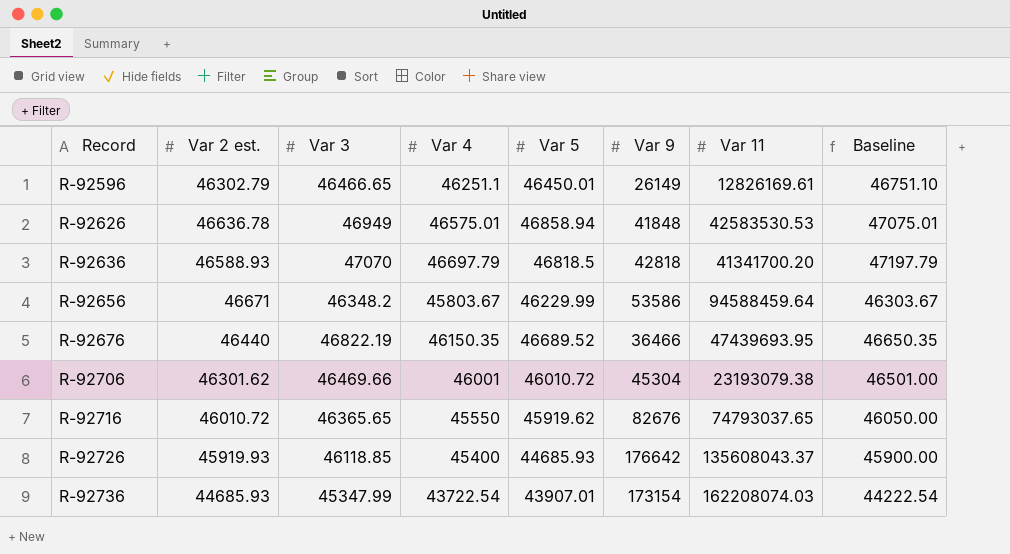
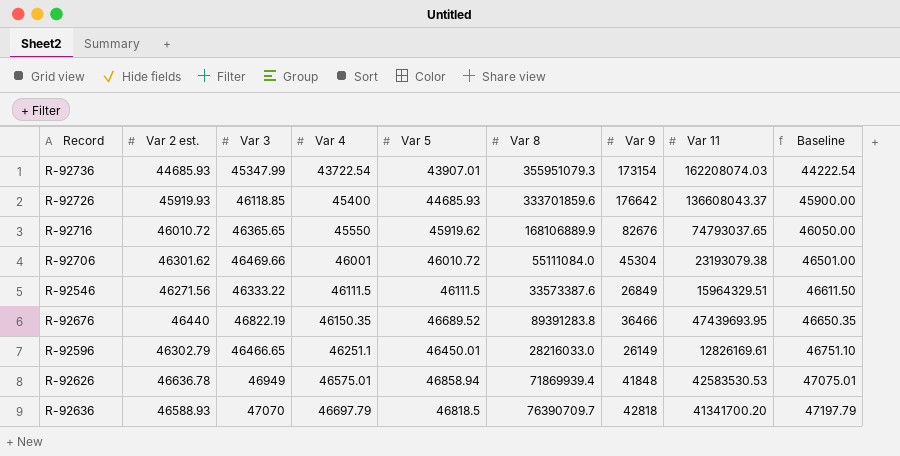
row order: Record ascending -> Var 4 ascending
column Var 8 | position: none -> 6
row R-92656: 46671 | 46348.2 | 45803.67 | 46229.99 | 53586 | 94588459.64 | 46303.67 -> none
R-92726 | Var 11: 135608043.37 -> 136608043.37
row R-92546: none -> 46271.56 | 46333.22 | 46111.5 | 46111.5 | 33573387.6 | 26849 | 15964329.51 | 46611.50

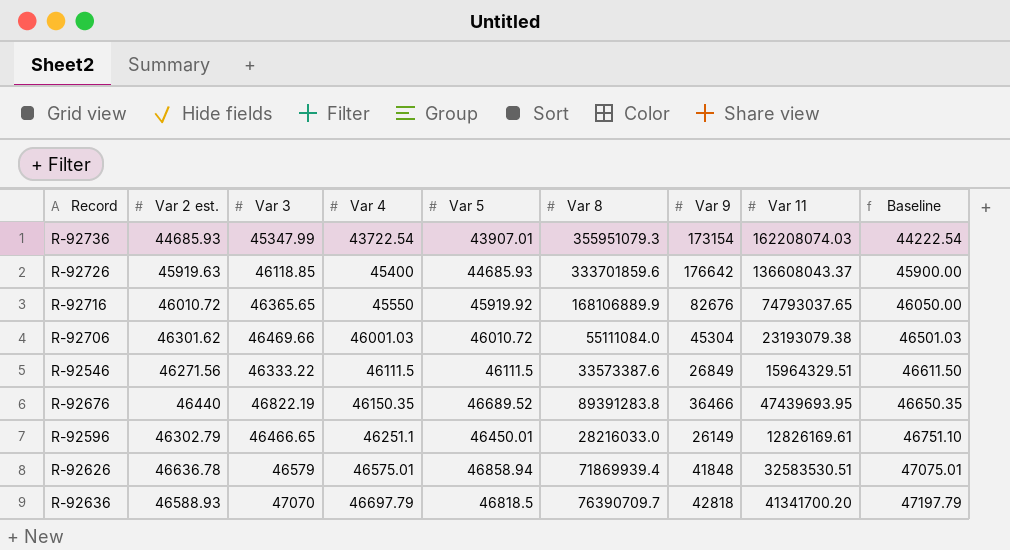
R-92726 | Var 2 est.: 45919.93 -> 45919.63
R-92716 | Var 5: 45919.62 -> 45919.92
R-92706 | Var 4: 46001 -> 46001.03
R-92706 | Baseline: 46501.00 -> 46501.03
R-92626 | Var 3: 46949 -> 46579
R-92626 | Var 11: 42583530.53 -> 32583530.51

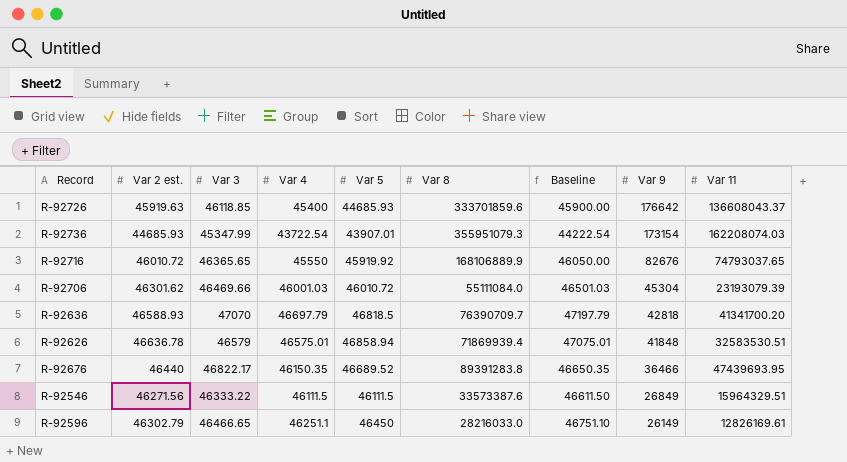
row order: Var 4 ascending -> Var 9 descending
column Baseline | position: 9 -> 7
R-92706 | Var 11: 23193079.38 -> 23193079.39
R-92676 | Var 3: 46822.19 -> 46822.17
R-92596 | Var 5: 46450.01 -> 46450

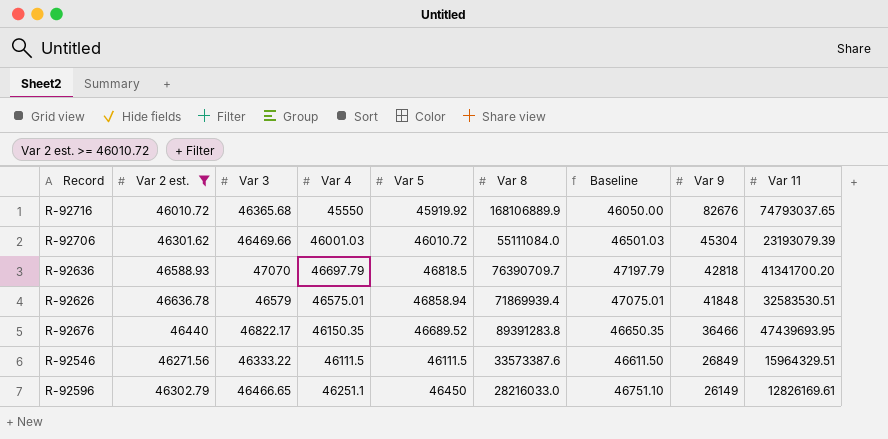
filter: none -> Var 2 est. >= 46010.72
R-92716 | Var 3: 46365.65 -> 46365.68

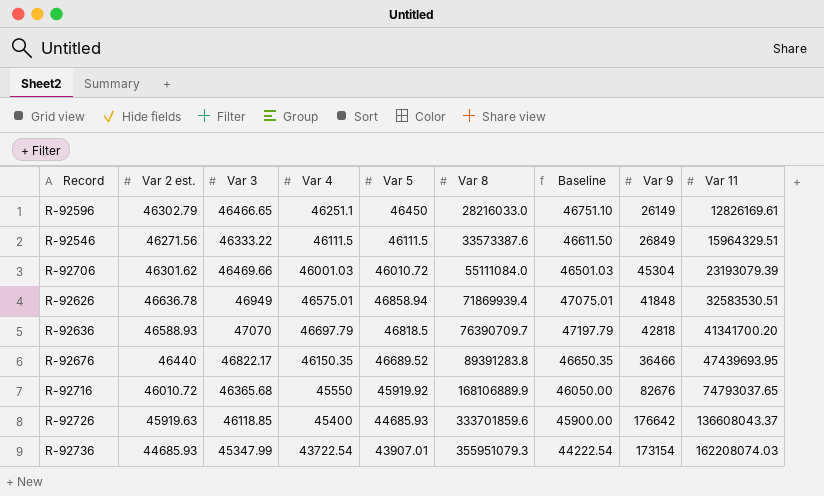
filter: Var 2 est. >= 46010.72 -> none
row order: Var 9 descending -> Var 8 ascending
R-92626 | Var 3: 46579 -> 46949

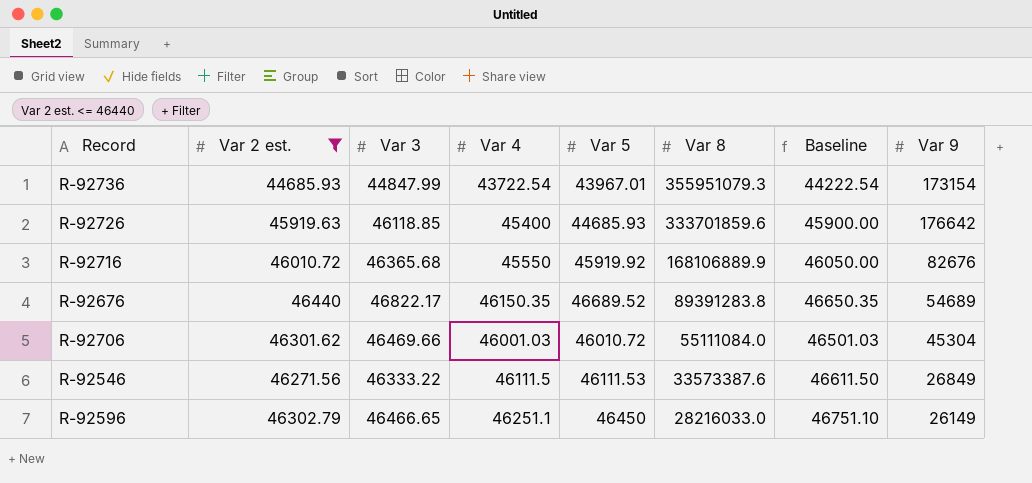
filter: none -> Var 2 est. <= 46440
row order: Var 8 ascending -> Var 8 descending
column Var 11 | position: 9 -> none
R-92736 | Var 3: 45347.99 -> 44847.99
R-92736 | Var 5: 43907.01 -> 43967.01
R-92676 | Var 9: 36466 -> 54689
R-92546 | Var 5: 46111.5 -> 46111.53

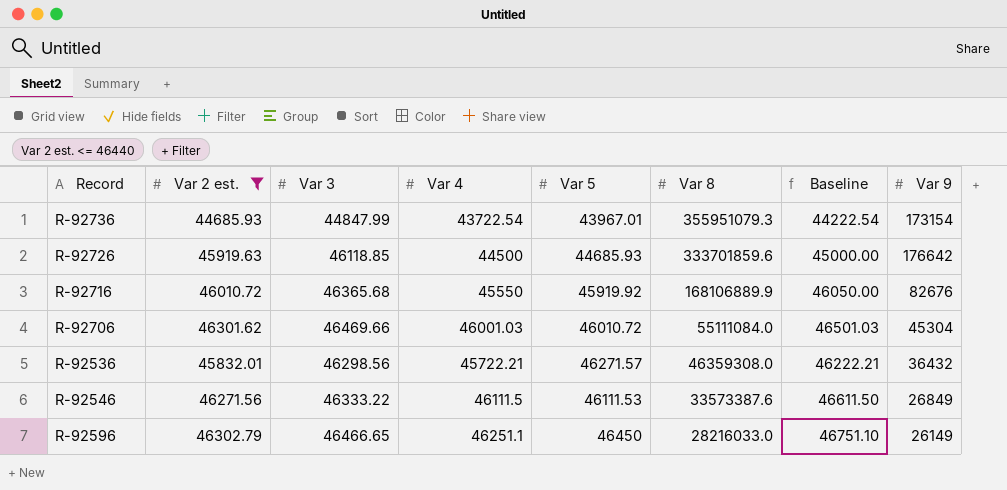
row R-92676: 46440 | 46822.17 | 46150.35 | 46689.52 | 89391283.8 | 46650.35 | 54689 -> none
R-92726 | Var 4: 45400 -> 44500
R-92726 | Baseline: 45900.00 -> 45000.00
row R-92536: none -> 45832.01 | 46298.56 | 45722.21 | 46271.57 | 46359308.0 | 46222.21 | 36432

